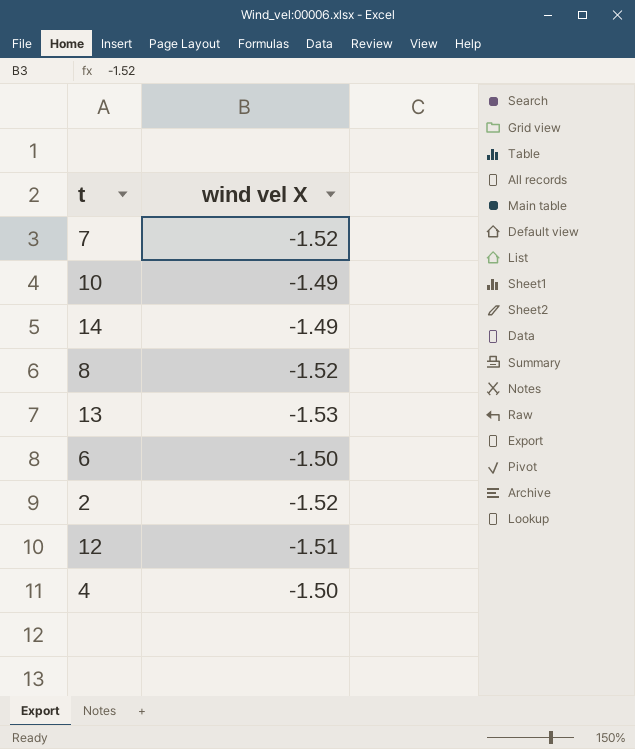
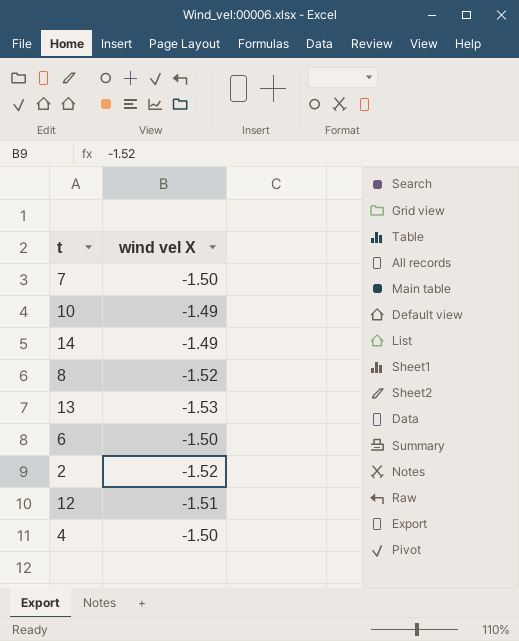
7 | wind vel X: -1.52 -> -1.50

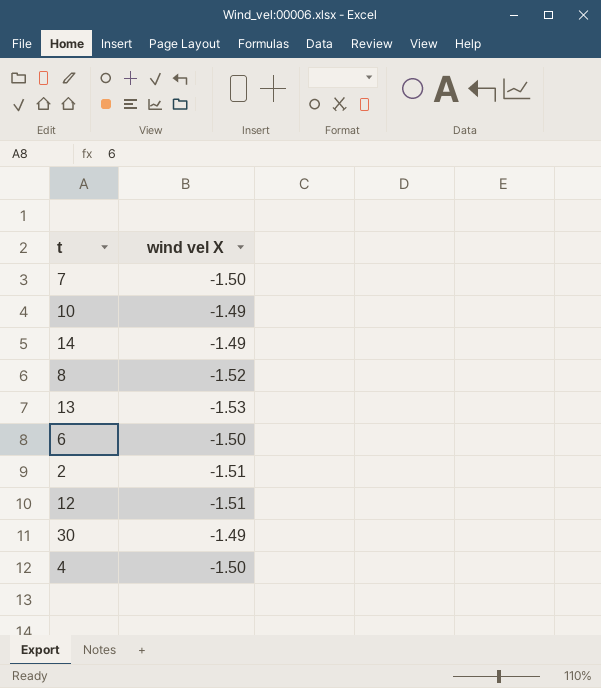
2 | wind vel X: -1.52 -> -1.51
row 30: none -> -1.49

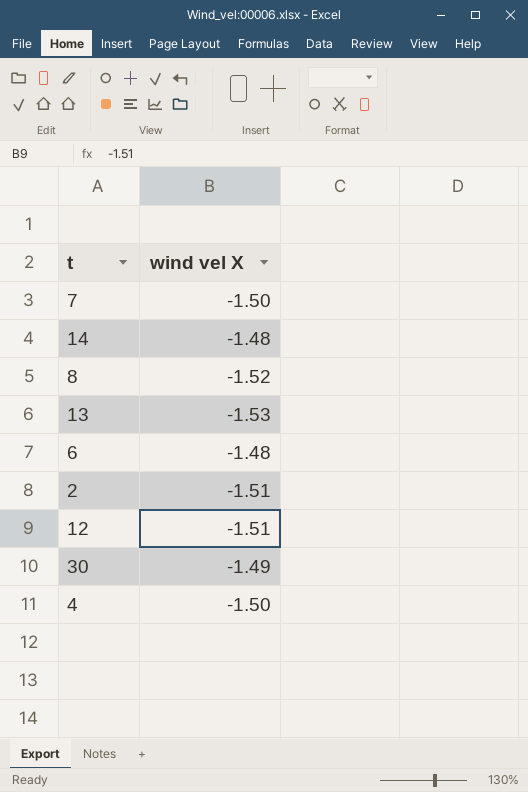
row 10: -1.49 -> none
14 | wind vel X: -1.49 -> -1.48
6 | wind vel X: -1.50 -> -1.48

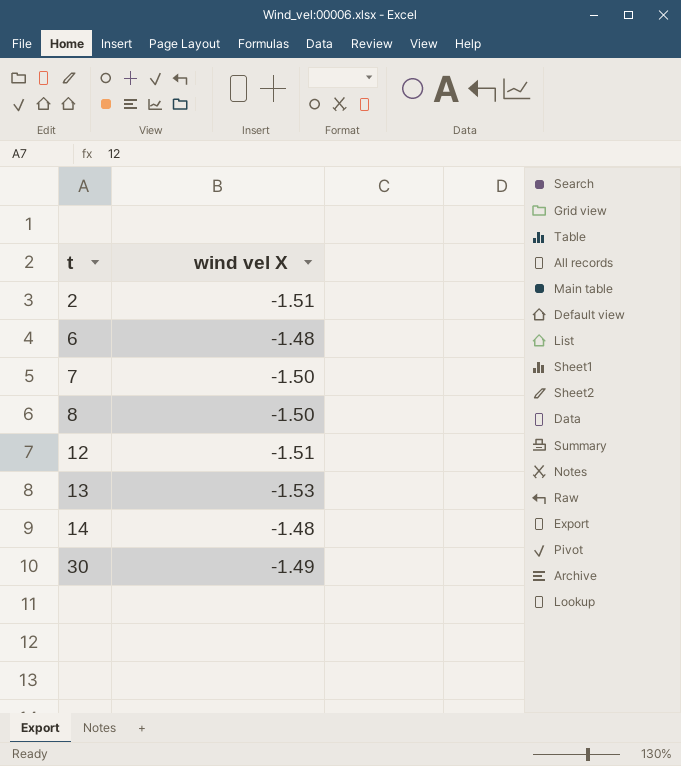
row order: none -> t ascending
row 4: -1.50 -> none
8 | wind vel X: -1.52 -> -1.50

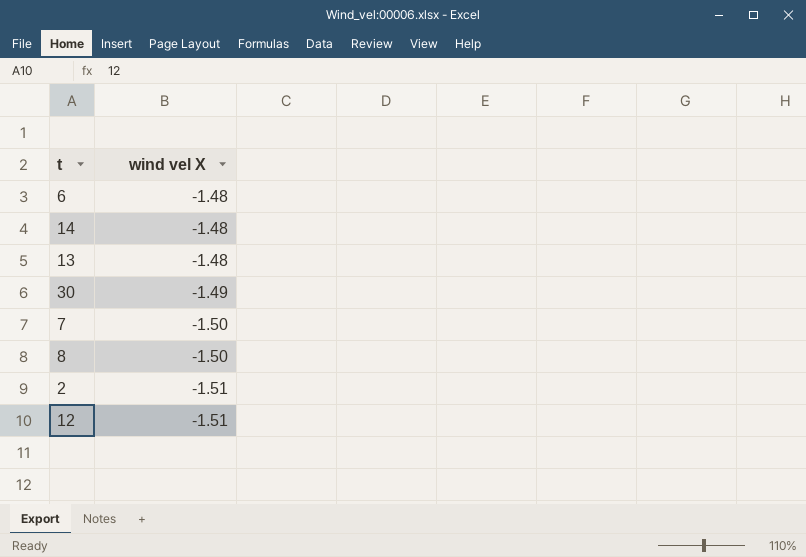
row order: t ascending -> wind vel X descending
13 | wind vel X: -1.53 -> -1.48

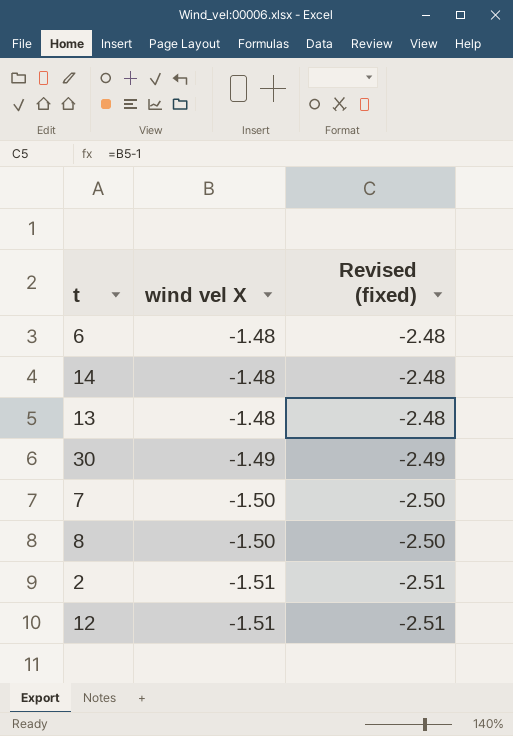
column Revised (fixed) | formula: none -> [wind vel X] - 1

